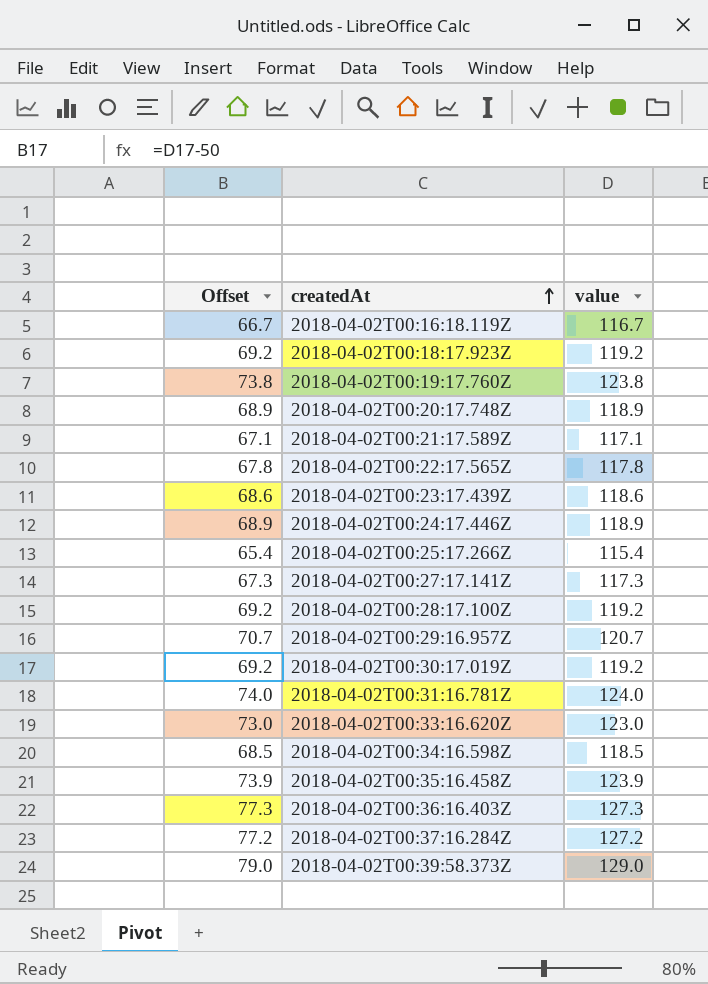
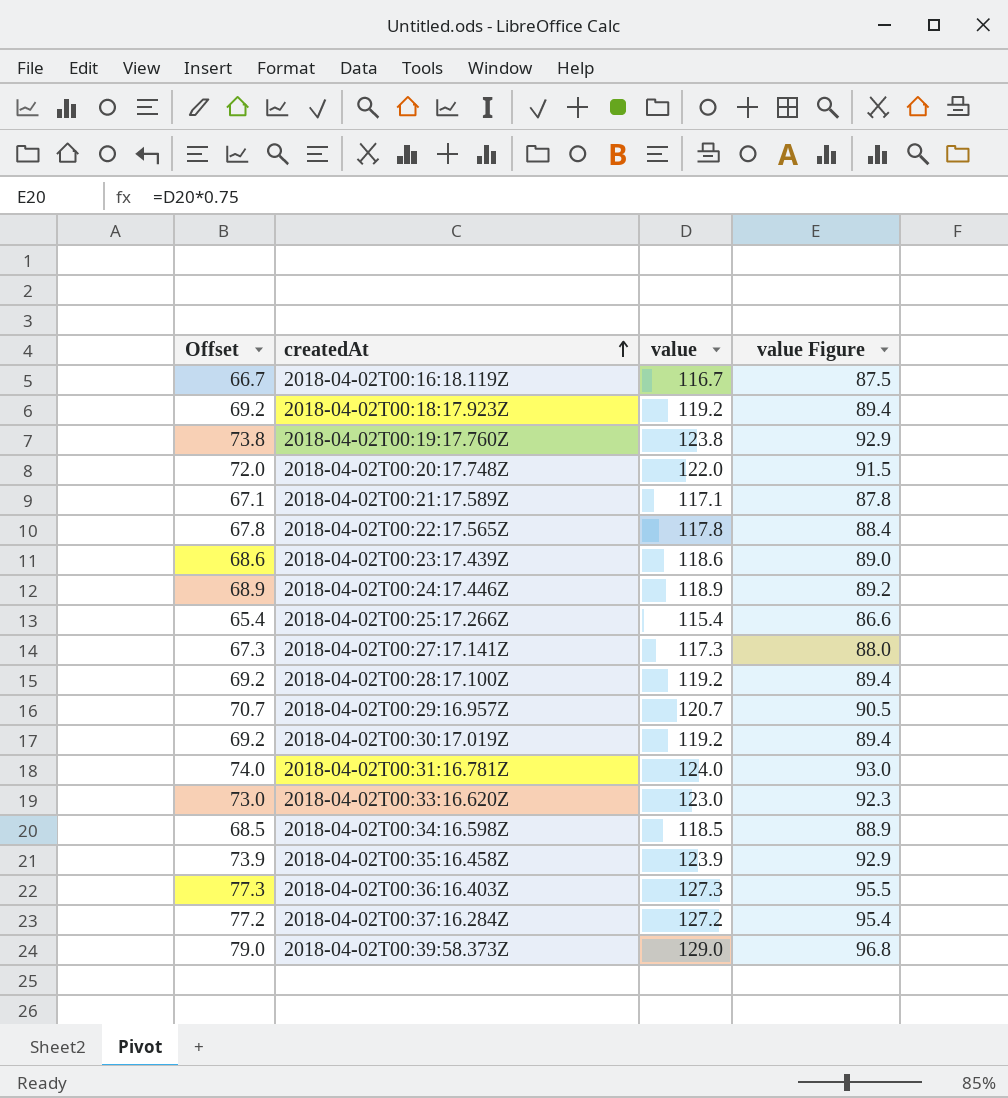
column value Figure | formula: none -> [value] * 0.75
2018-04-02T00:20:17.748Z | Offset: 68.9 -> 72.0
2018-04-02T00:20:17.748Z | value: 118.9 -> 122.0

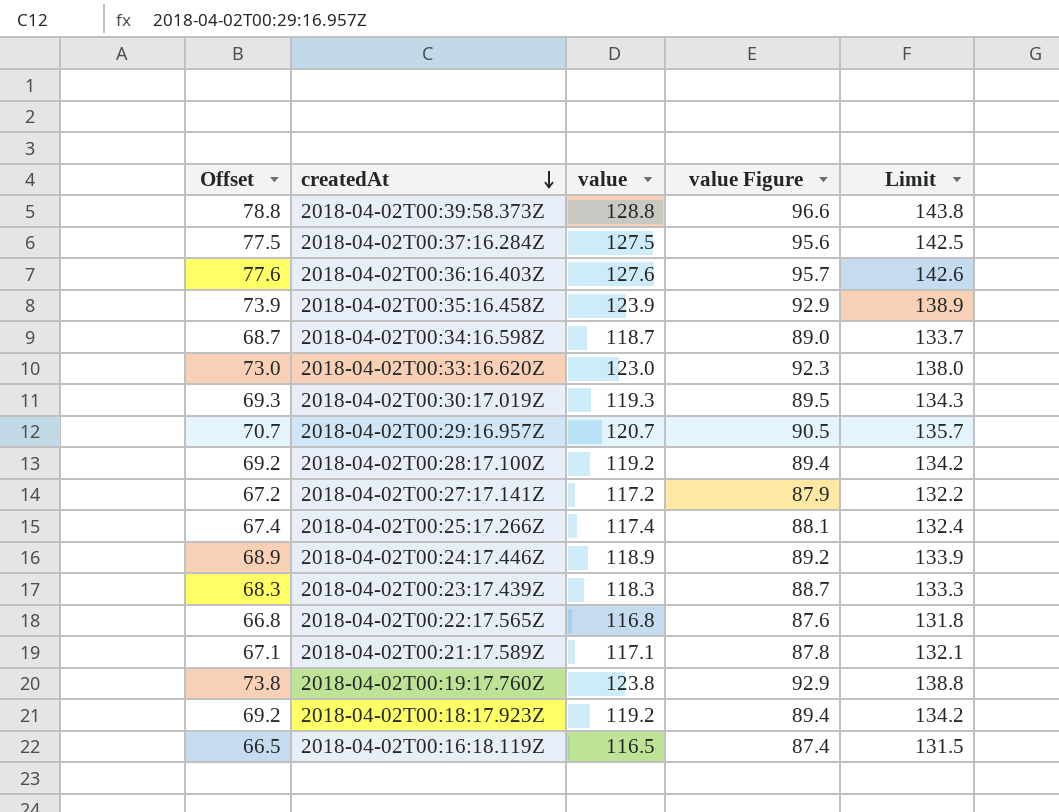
row order: createdAt ascending -> createdAt descending
column Limit | formula: none -> [value] + 15
row 2018-04-02T00:20:17.748Z: 72.0 | 122.0 | 91.5 -> none
row 2018-04-02T00:31:16.781Z: 74.0 | 124.0 | 93.0 -> none
2018-04-02T00:39:58.373Z | Offset: 79.0 -> 78.8
2018-04-02T00:39:58.373Z | value: 129.0 -> 128.8
2018-04-02T00:39:58.373Z | value Figure: 96.8 -> 96.6
2018-04-02T00:37:16.284Z | Offset: 77.2 -> 77.5
2018-04-02T00:37:16.284Z | value: 127.2 -> 127.5
2018-04-02T00:37:16.284Z | value Figure: 95.4 -> 95.6
2018-04-02T00:36:16.403Z | Offset: 77.3 -> 77.6
2018-04-02T00:36:16.403Z | value: 127.3 -> 127.6
2018-04-02T00:36:16.403Z | value Figure: 95.5 -> 95.7
2018-04-02T00:34:16.598Z | Offset: 68.5 -> 68.7
2018-04-02T00:34:16.598Z | value: 118.5 -> 118.7
2018-04-02T00:34:16.598Z | value Figure: 88.9 -> 89.0
2018-04-02T00:30:17.019Z | Offset: 69.2 -> 69.3
2018-04-02T00:30:17.019Z | value: 119.2 -> 119.3
2018-04-02T00:30:17.019Z | value Figure: 89.4 -> 89.5
2018-04-02T00:27:17.141Z | Offset: 67.3 -> 67.2
2018-04-02T00:27:17.141Z | value: 117.3 -> 117.2
2018-04-02T00:27:17.141Z | value Figure: 88.0 -> 87.9
2018-04-02T00:25:17.266Z | Offset: 65.4 -> 67.4
2018-04-02T00:25:17.266Z | value: 115.4 -> 117.4
2018-04-02T00:25:17.266Z | value Figure: 86.6 -> 88.1
2018-04-02T00:23:17.439Z | Offset: 68.6 -> 68.3
2018-04-02T00:23:17.439Z | value: 118.6 -> 118.3
2018-04-02T00:23:17.439Z | value Figure: 89.0 -> 88.7
2018-04-02T00:22:17.565Z | Offset: 67.8 -> 66.8
2018-04-02T00:22:17.565Z | value: 117.8 -> 116.8
2018-04-02T00:22:17.565Z | value Figure: 88.4 -> 87.6
2018-04-02T00:16:18.119Z | Offset: 66.7 -> 66.5
2018-04-02T00:16:18.119Z | value: 116.7 -> 116.5
2018-04-02T00:16:18.119Z | value Figure: 87.5 -> 87.4

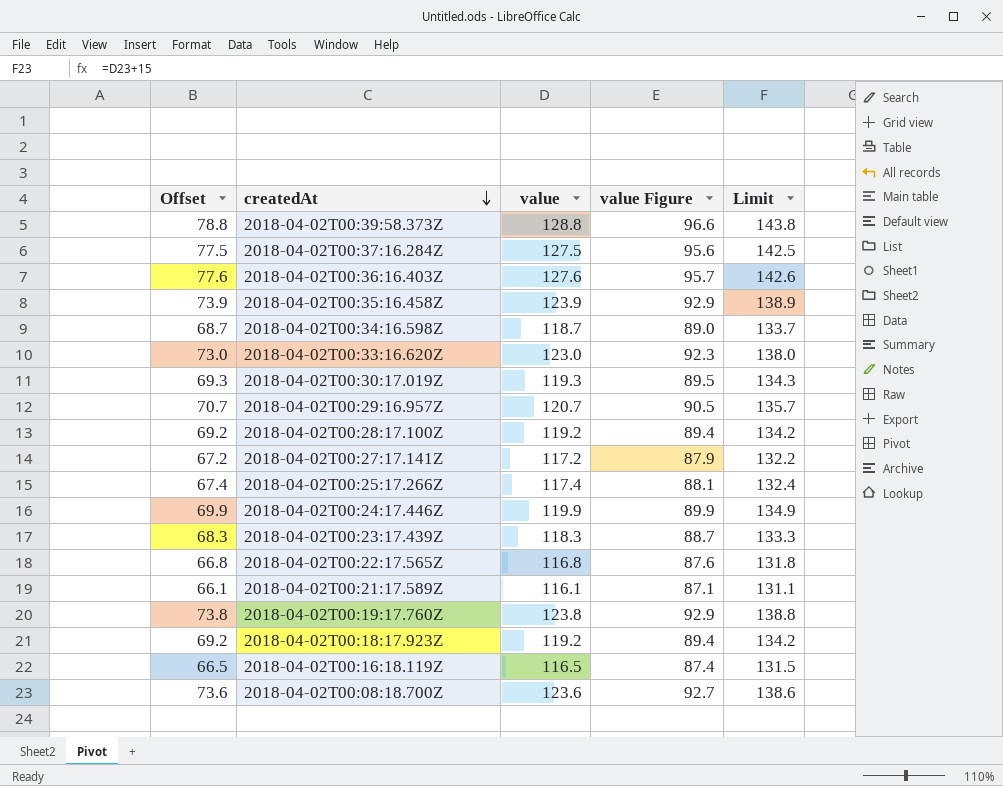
2018-04-02T00:24:17.446Z | Offset: 68.9 -> 69.9
2018-04-02T00:24:17.446Z | value: 118.9 -> 119.9
2018-04-02T00:24:17.446Z | value Figure: 89.2 -> 89.9
2018-04-02T00:24:17.446Z | Limit: 133.9 -> 134.9
2018-04-02T00:21:17.589Z | Offset: 67.1 -> 66.1
2018-04-02T00:21:17.589Z | value: 117.1 -> 116.1
2018-04-02T00:21:17.589Z | value Figure: 87.8 -> 87.1
2018-04-02T00:21:17.589Z | Limit: 132.1 -> 131.1
row 2018-04-02T00:08:18.700Z: none -> 73.6 | 123.6 | 92.7 | 138.6

